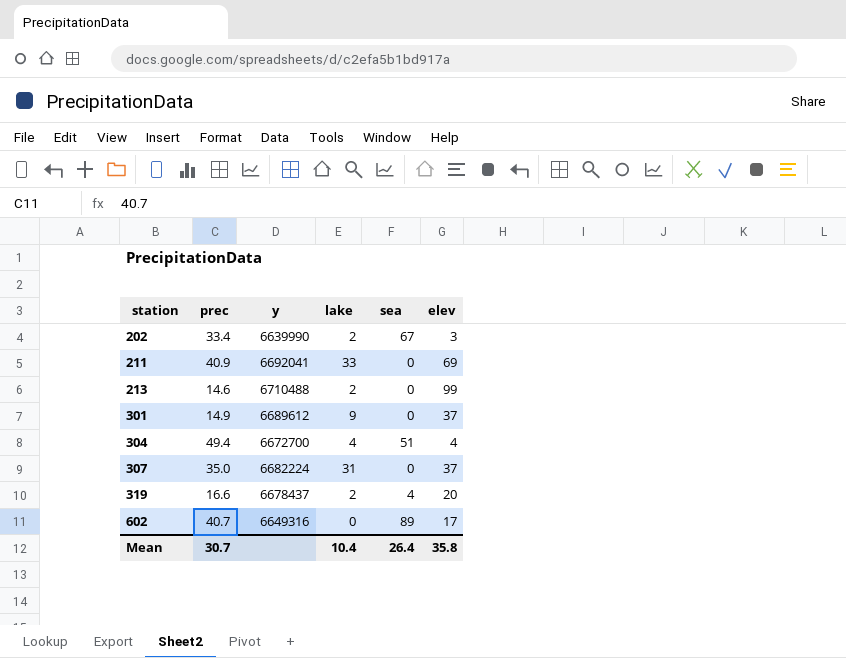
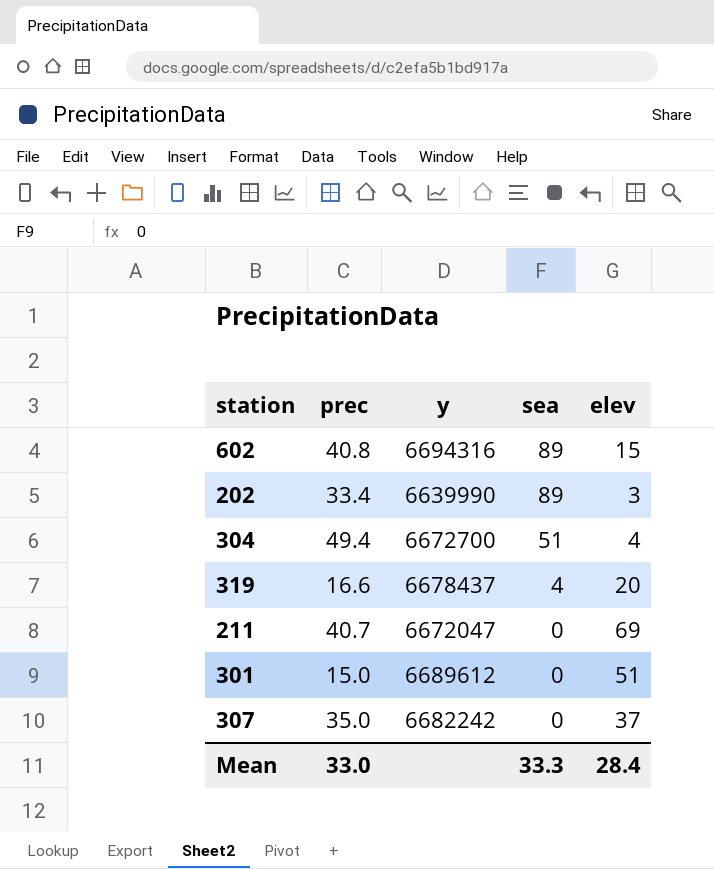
row order: station ascending -> sea descending
column lake | position: 4 -> none
row 213: 14.6 | 6710488 | 2 | 0 | 99 -> none
602 | prec: 40.7 -> 40.8
602 | y: 6649316 -> 6694316
602 | elev: 17 -> 15
202 | sea: 67 -> 89
211 | prec: 40.9 -> 40.7
211 | y: 6692041 -> 6672047
301 | prec: 14.9 -> 15.0
301 | elev: 37 -> 51
307 | y: 6682224 -> 6682242
Mean | prec: 30.7 -> 33.0
Mean | sea: 26.4 -> 33.3
Mean | elev: 35.8 -> 28.4

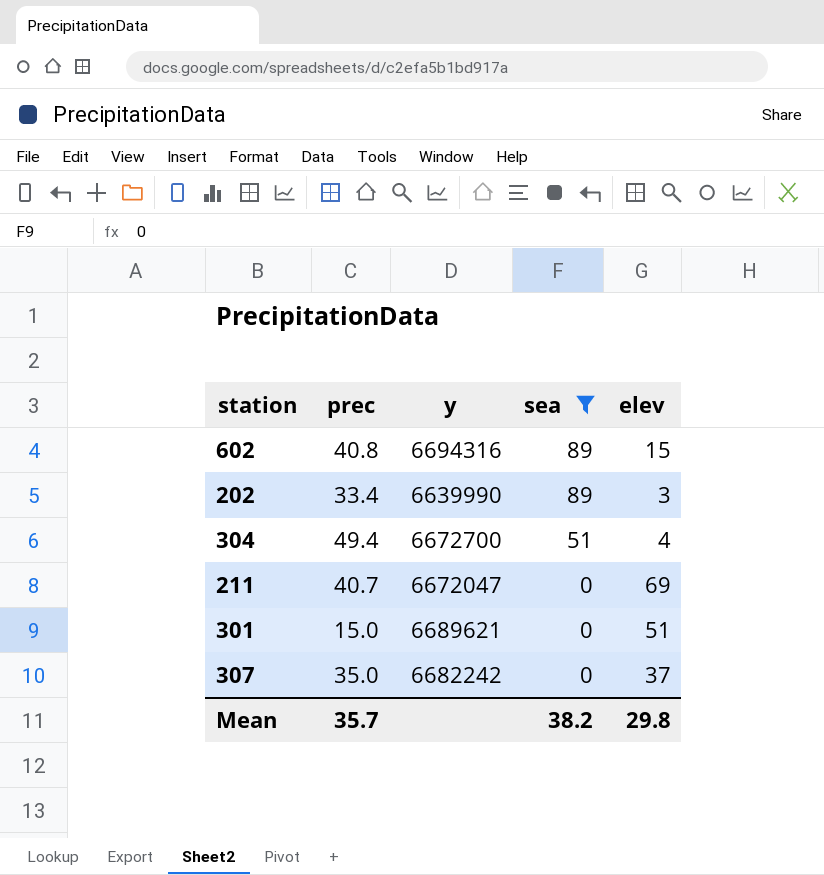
filter: none -> sea != 4
301 | y: 6689612 -> 6689621
Mean | prec: 33.0 -> 35.7
Mean | sea: 33.3 -> 38.2
Mean | elev: 28.4 -> 29.8

